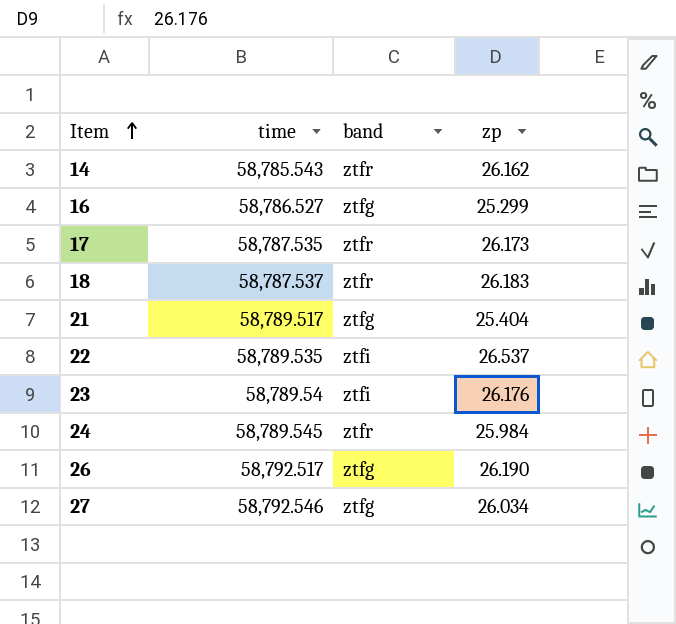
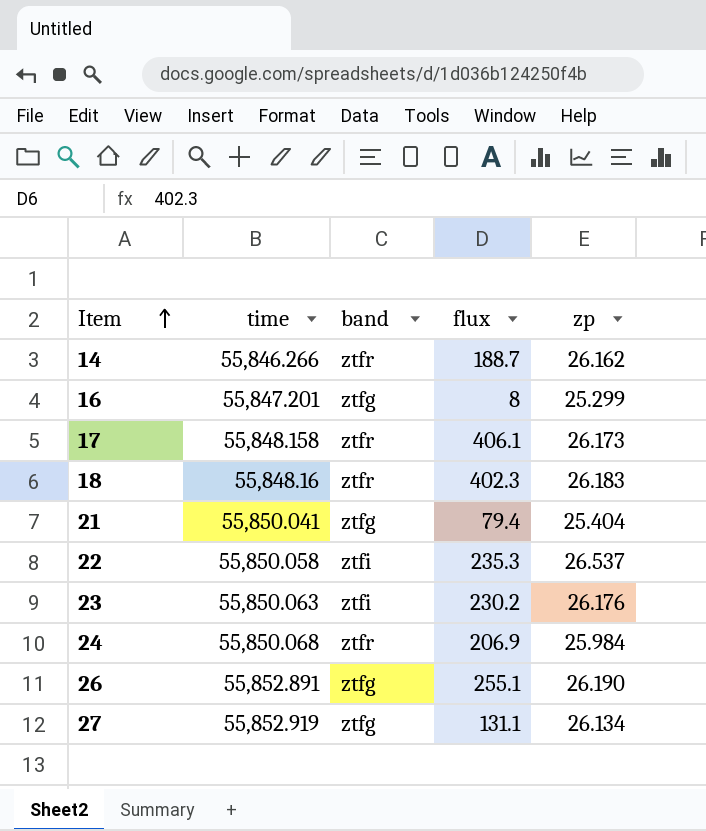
column flux | position: none -> 4
14 | time: 58,785.543 -> 55,846.266
16 | time: 58,786.527 -> 55,847.201
17 | time: 58,787.535 -> 55,848.158
18 | time: 58,787.537 -> 55,848.16
21 | time: 58,789.517 -> 55,850.041
22 | time: 58,789.535 -> 55,850.058
23 | time: 58,789.54 -> 55,850.063
24 | time: 58,789.545 -> 55,850.068
26 | time: 58,792.517 -> 55,852.891
27 | time: 58,792.546 -> 55,852.919
27 | zp: 26.034 -> 26.134

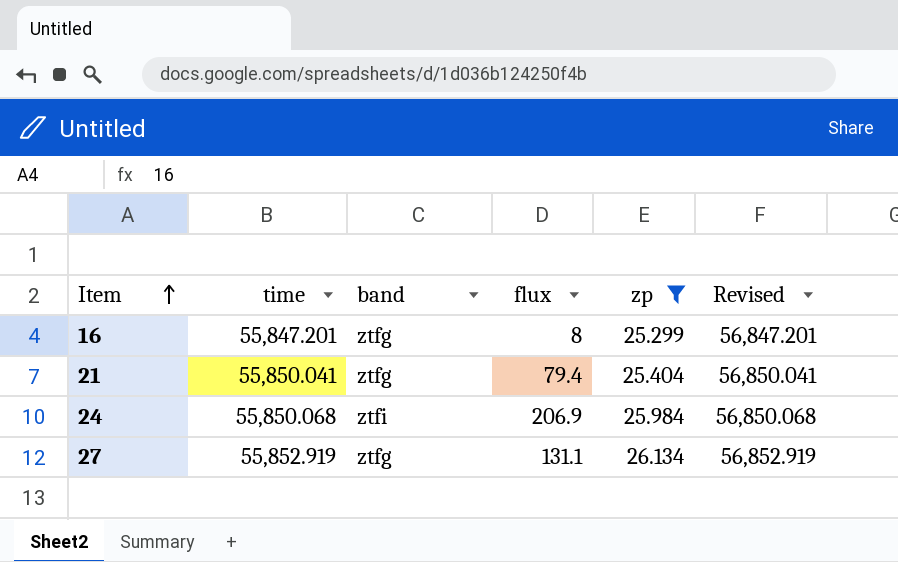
filter: none -> zp <= 26.134
column Revised | formula: none -> [time] + 1000
24 | band: ztfr -> ztfi

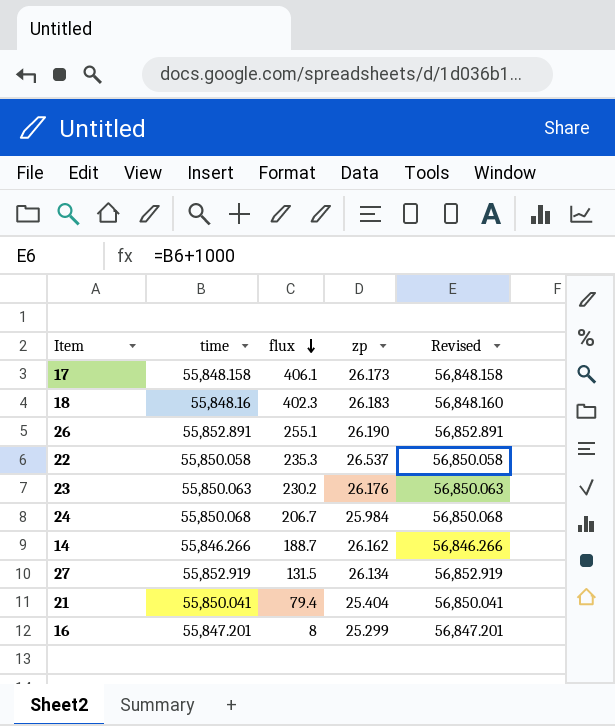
filter: zp <= 26.134 -> none
row order: Item ascending -> flux descending
column band | position: 3 -> none
24 | flux: 206.9 -> 206.7
27 | flux: 131.1 -> 131.5

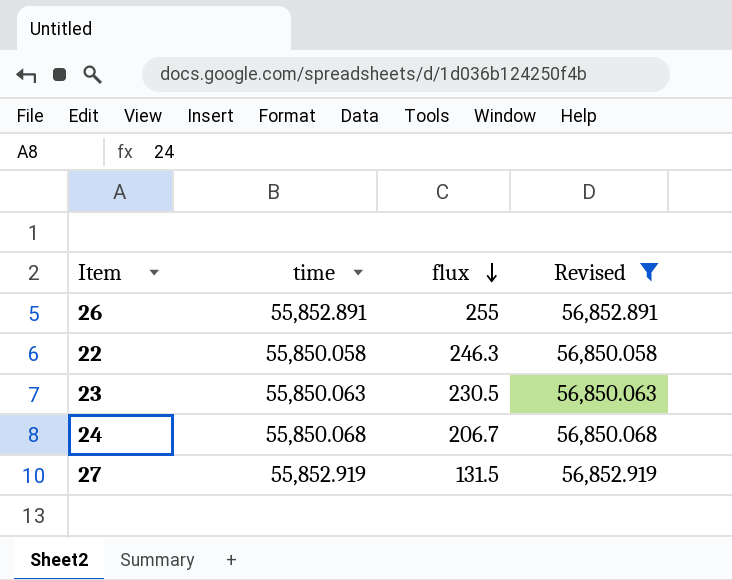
filter: none -> Revised >= 56,850.058
column zp | position: 4 -> none
26 | flux: 255.1 -> 255
22 | flux: 235.3 -> 246.3
23 | flux: 230.2 -> 230.5

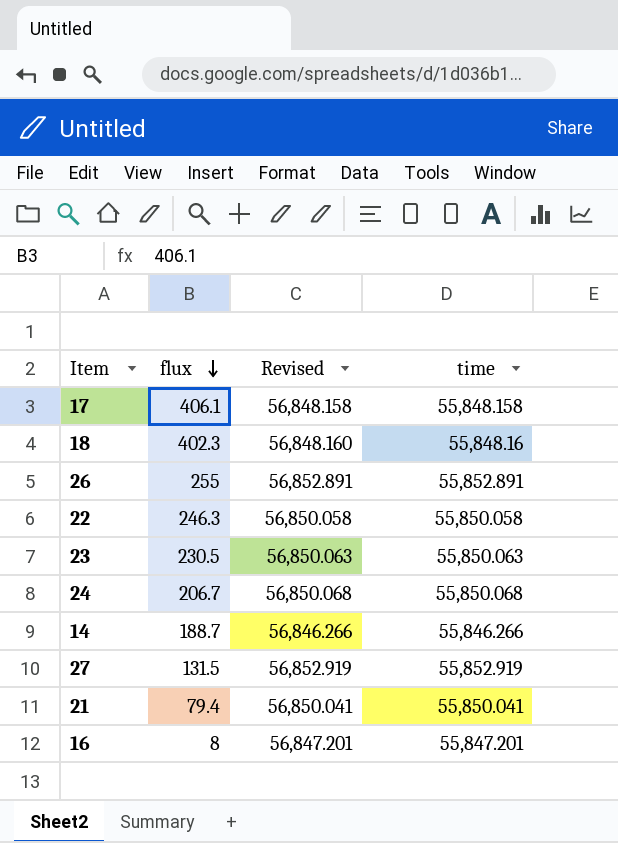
filter: Revised >= 56,850.058 -> none
column time | position: 2 -> 4

